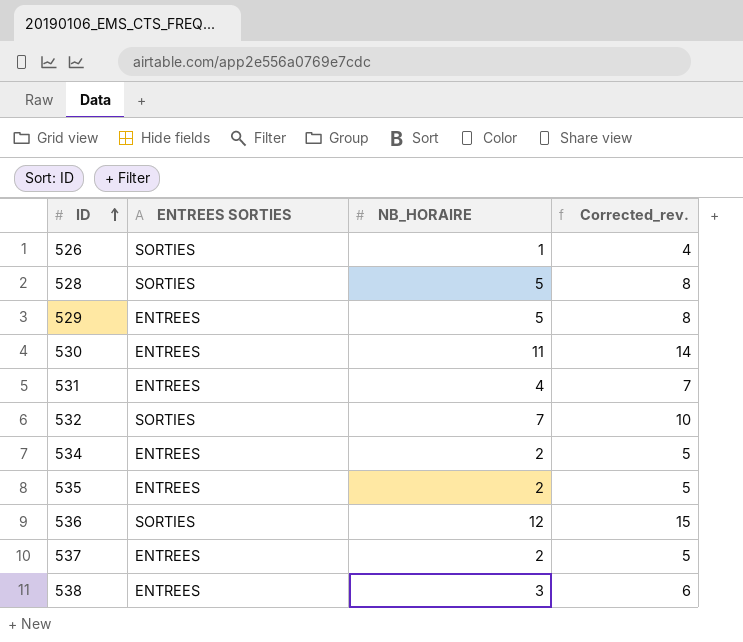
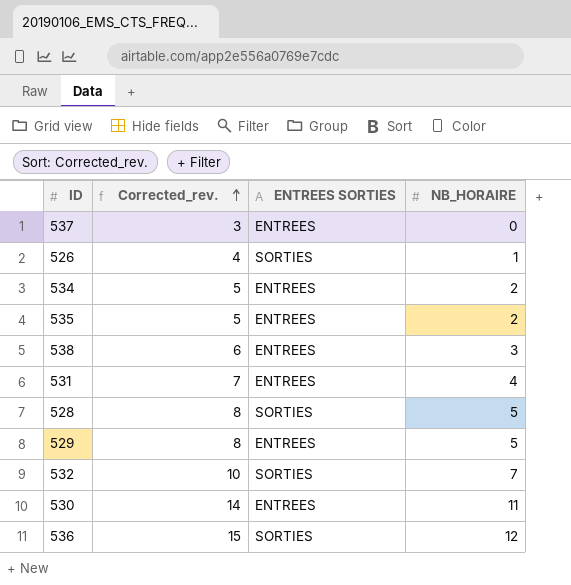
row order: ID ascending -> Corrected_rev. ascending
column Corrected_rev. | position: 4 -> 2
537 | Corrected_rev.: 5 -> 3
537 | NB_HORAIRE: 2 -> 0

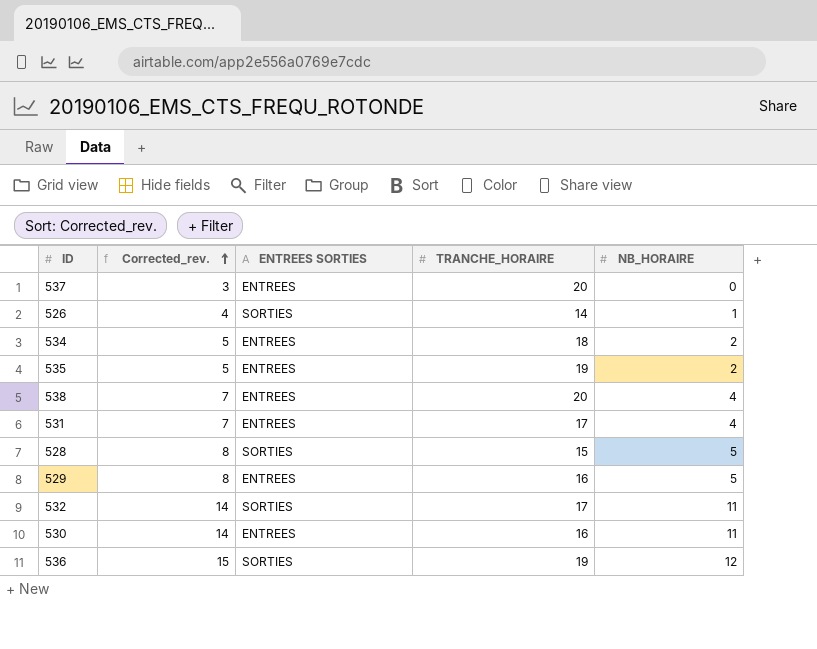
column TRANCHE_HORAIRE | position: none -> 4
538 | Corrected_rev.: 6 -> 7
538 | NB_HORAIRE: 3 -> 4
532 | Corrected_rev.: 10 -> 14
532 | NB_HORAIRE: 7 -> 11

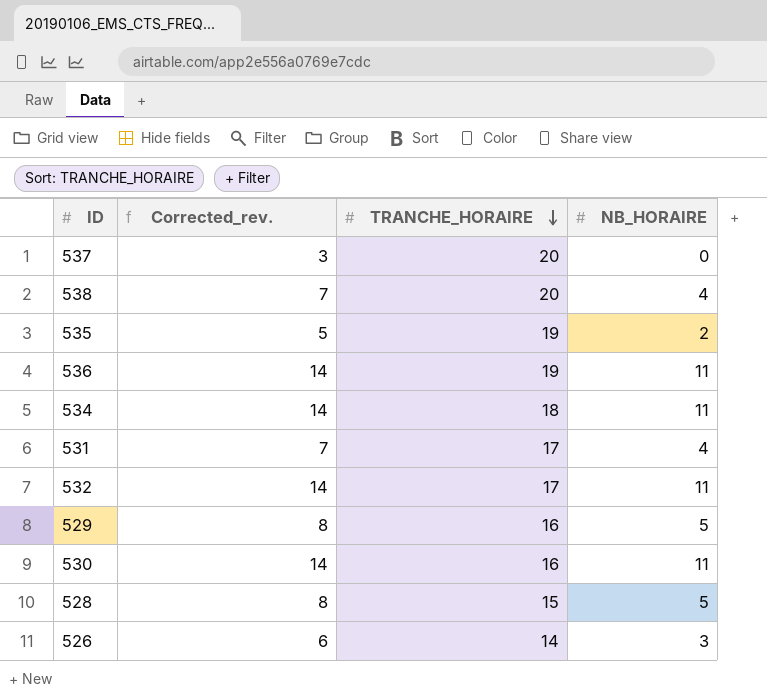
row order: Corrected_rev. ascending -> TRANCHE_HORAIRE descending
column ENTREES SORTIES | position: 3 -> none
536 | Corrected_rev.: 15 -> 14
536 | NB_HORAIRE: 12 -> 11
534 | Corrected_rev.: 5 -> 14
534 | NB_HORAIRE: 2 -> 11
526 | Corrected_rev.: 4 -> 6
526 | NB_HORAIRE: 1 -> 3

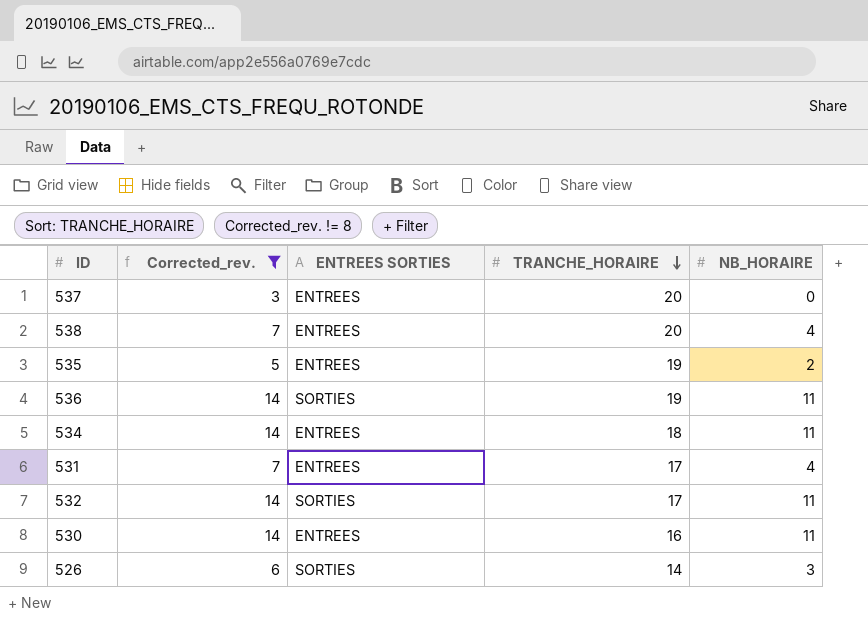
filter: none -> Corrected_rev. != 8
column ENTREES SORTIES | position: none -> 3

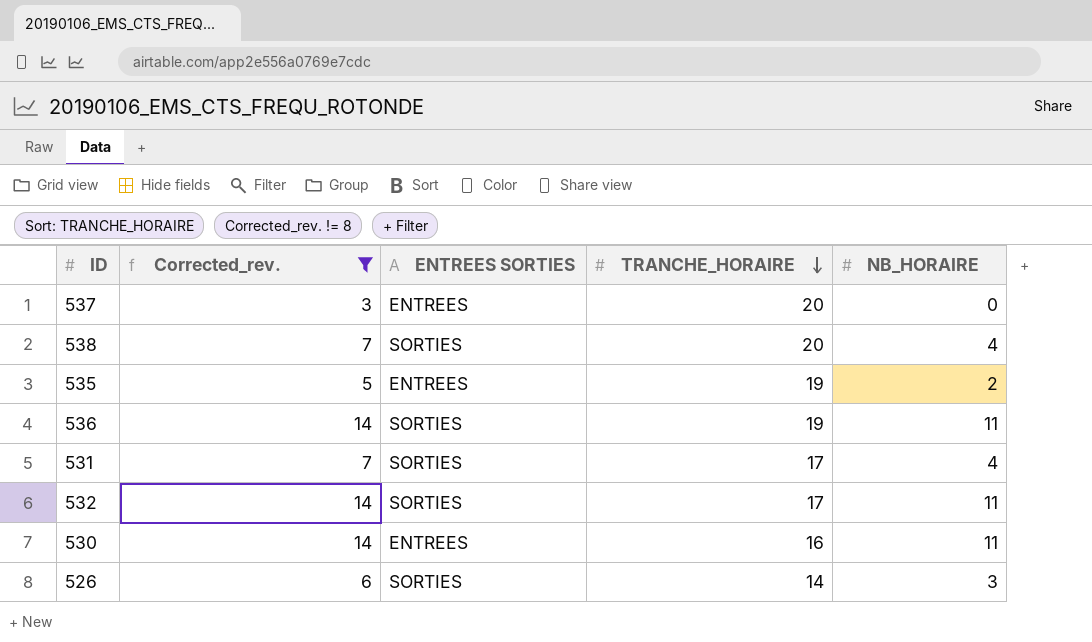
row 534: 14 | ENTREES | 18 | 11 -> none
538 | ENTREES SORTIES: ENTREES -> SORTIES
531 | ENTREES SORTIES: ENTREES -> SORTIES

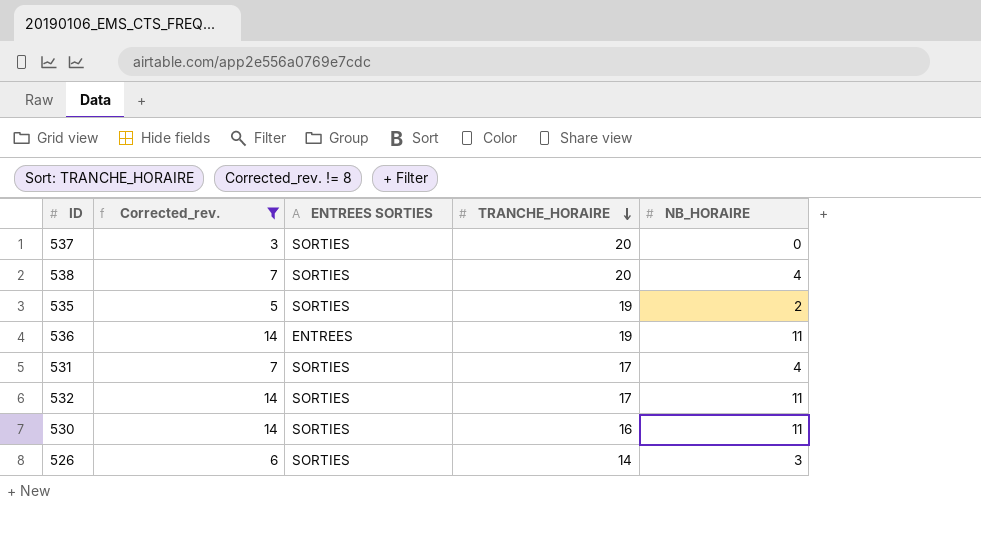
537 | ENTREES SORTIES: ENTREES -> SORTIES
535 | ENTREES SORTIES: ENTREES -> SORTIES
536 | ENTREES SORTIES: SORTIES -> ENTREES
530 | ENTREES SORTIES: ENTREES -> SORTIES

